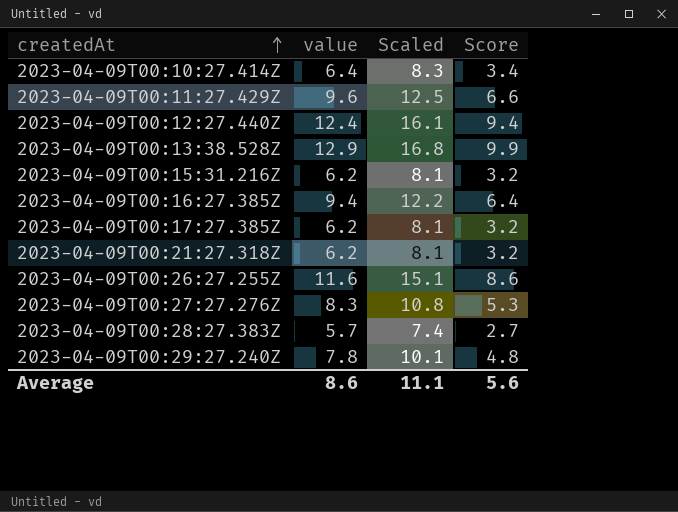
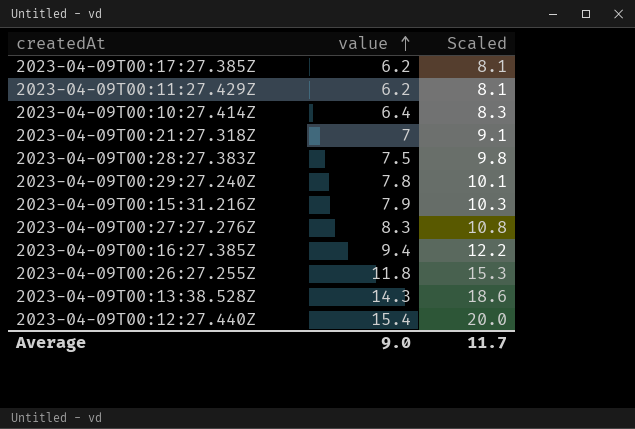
row order: createdAt ascending -> value ascending
column Score | formula: [value] - 3 -> none
2023-04-09T00:11:27.429Z | value: 9.6 -> 6.2
2023-04-09T00:11:27.429Z | Scaled: 12.5 -> 8.1
2023-04-09T00:21:27.318Z | value: 6.2 -> 7
2023-04-09T00:21:27.318Z | Scaled: 8.1 -> 9.1
2023-04-09T00:28:27.383Z | value: 5.7 -> 7.5
2023-04-09T00:28:27.383Z | Scaled: 7.4 -> 9.8
2023-04-09T00:15:31.216Z | value: 6.2 -> 7.9
2023-04-09T00:15:31.216Z | Scaled: 8.1 -> 10.3
2023-04-09T00:26:27.255Z | value: 11.6 -> 11.8
2023-04-09T00:26:27.255Z | Scaled: 15.1 -> 15.3
2023-04-09T00:13:38.528Z | value: 12.9 -> 14.3
2023-04-09T00:13:38.528Z | Scaled: 16.8 -> 18.6
2023-04-09T00:12:27.440Z | value: 12.4 -> 15.4
2023-04-09T00:12:27.440Z | Scaled: 16.1 -> 20.0
Average | value: 8.6 -> 9.0
Average | Scaled: 11.1 -> 11.7

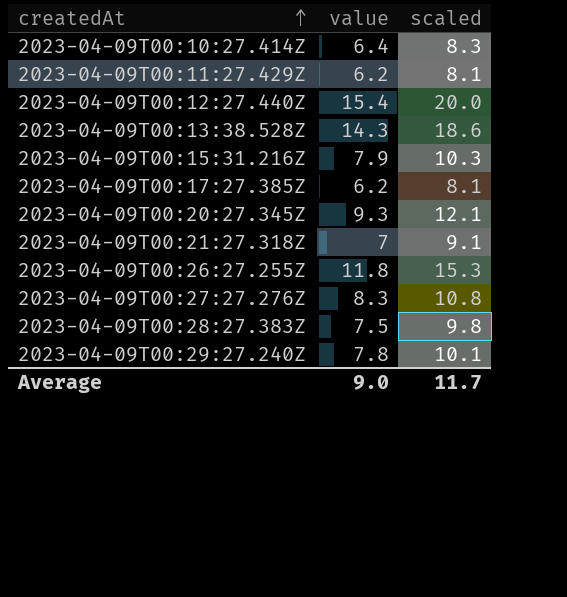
row order: value ascending -> createdAt ascending
column name: Scaled -> scaled
row 2023-04-09T00:16:27.385Z: 9.4 | 12.2 -> none
row 2023-04-09T00:20:27.345Z: none -> 9.3 | 12.1

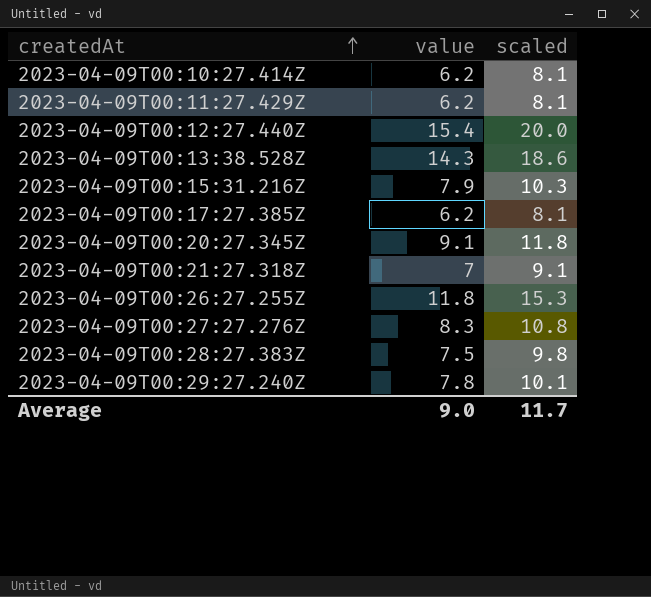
2023-04-09T00:10:27.414Z | value: 6.4 -> 6.2
2023-04-09T00:10:27.414Z | scaled: 8.3 -> 8.1
2023-04-09T00:20:27.345Z | value: 9.3 -> 9.1
2023-04-09T00:20:27.345Z | scaled: 12.1 -> 11.8

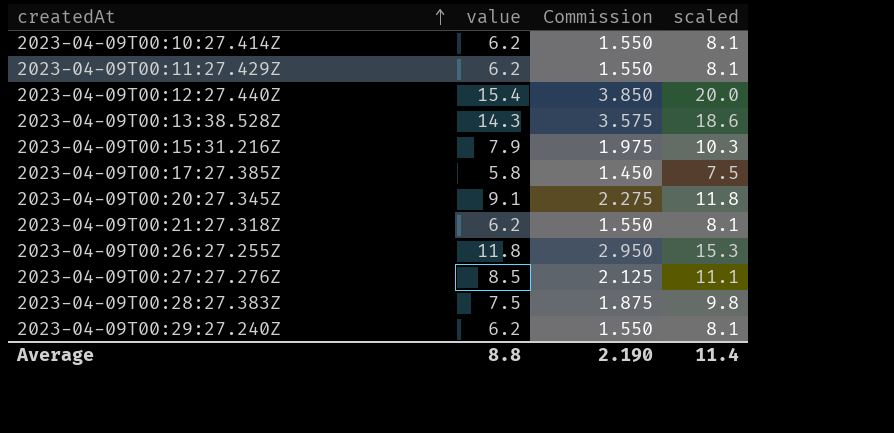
column Commission | formula: none -> [value] * 0.25
2023-04-09T00:17:27.385Z | value: 6.2 -> 5.8
2023-04-09T00:17:27.385Z | scaled: 8.1 -> 7.5
2023-04-09T00:21:27.318Z | value: 7 -> 6.2
2023-04-09T00:21:27.318Z | scaled: 9.1 -> 8.1
2023-04-09T00:27:27.276Z | value: 8.3 -> 8.5
2023-04-09T00:27:27.276Z | scaled: 10.8 -> 11.1
2023-04-09T00:29:27.240Z | value: 7.8 -> 6.2
2023-04-09T00:29:27.240Z | scaled: 10.1 -> 8.1
Average | value: 9.0 -> 8.8
Average | scaled: 11.7 -> 11.4

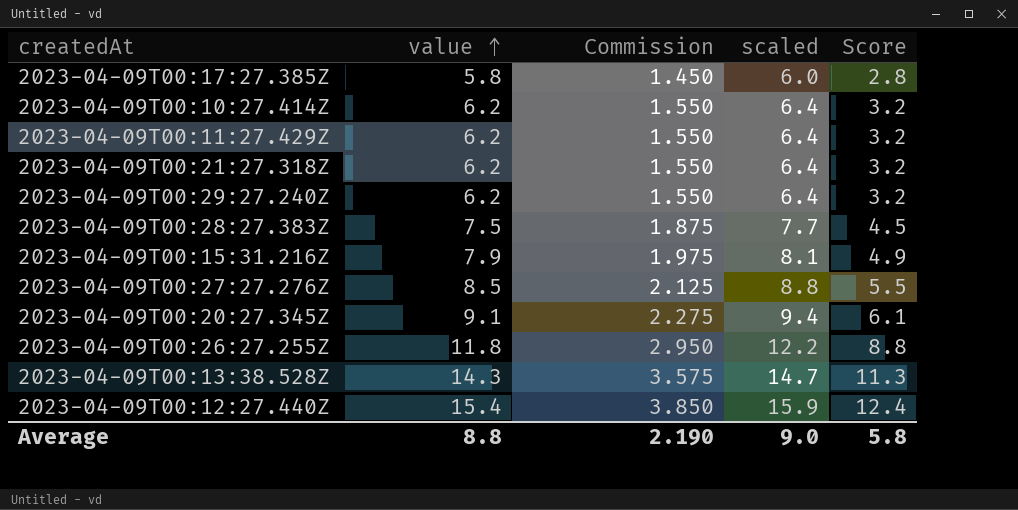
row order: createdAt ascending -> value ascending
column scaled | formula: [value] * 1.3 -> [value] * 1.03
column Score | formula: none -> [value] - 3
Average | scaled: 11.4 -> 9.0

